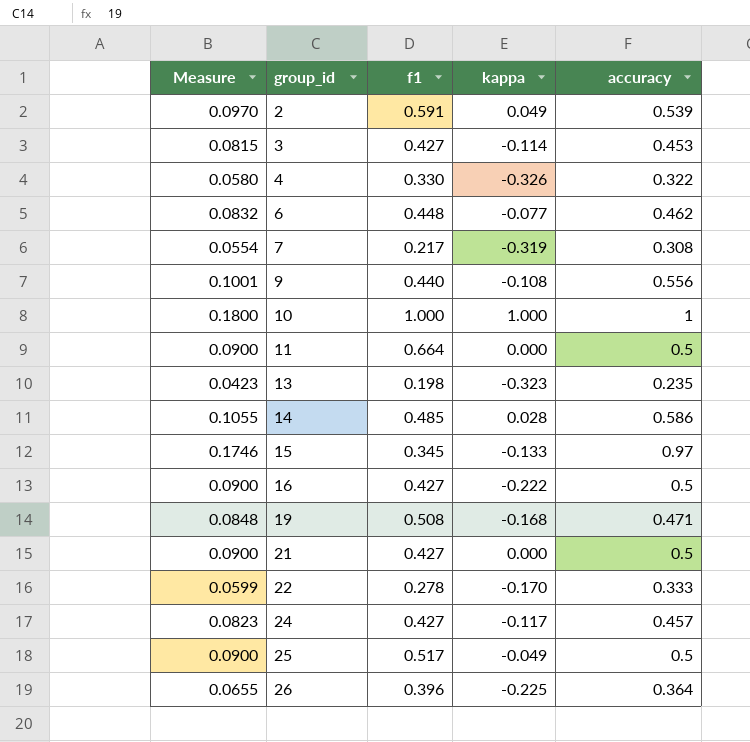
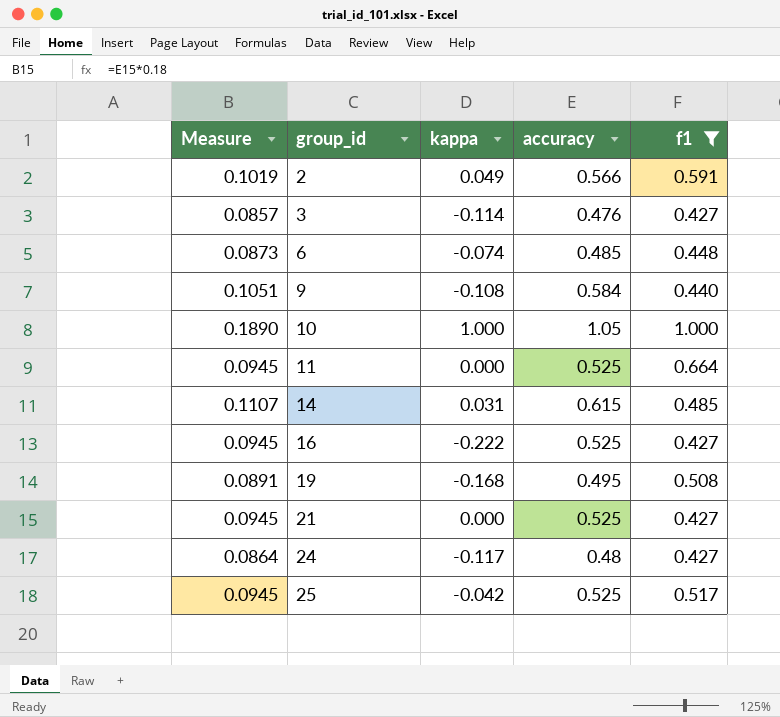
filter: none -> f1 >= 0.427
column f1 | position: 3 -> 5
2 | Measure: 0.0970 -> 0.1019
2 | accuracy: 0.539 -> 0.566
3 | Measure: 0.0815 -> 0.0857
3 | accuracy: 0.453 -> 0.476
6 | Measure: 0.0832 -> 0.0873
6 | kappa: -0.077 -> -0.074
6 | accuracy: 0.462 -> 0.485
9 | Measure: 0.1001 -> 0.1051
9 | accuracy: 0.556 -> 0.584
10 | Measure: 0.1800 -> 0.1890
10 | accuracy: 1 -> 1.05
11 | Measure: 0.0900 -> 0.0945
11 | accuracy: 0.5 -> 0.525
14 | Measure: 0.1055 -> 0.1107
14 | kappa: 0.028 -> 0.031
14 | accuracy: 0.586 -> 0.615
16 | Measure: 0.0900 -> 0.0945
16 | accuracy: 0.5 -> 0.525
19 | Measure: 0.0848 -> 0.0891
19 | accuracy: 0.471 -> 0.495
21 | Measure: 0.0900 -> 0.0945
21 | accuracy: 0.5 -> 0.525
24 | Measure: 0.0823 -> 0.0864
24 | accuracy: 0.457 -> 0.48
25 | Measure: 0.0900 -> 0.0945
25 | kappa: -0.049 -> -0.042
25 | accuracy: 0.5 -> 0.525

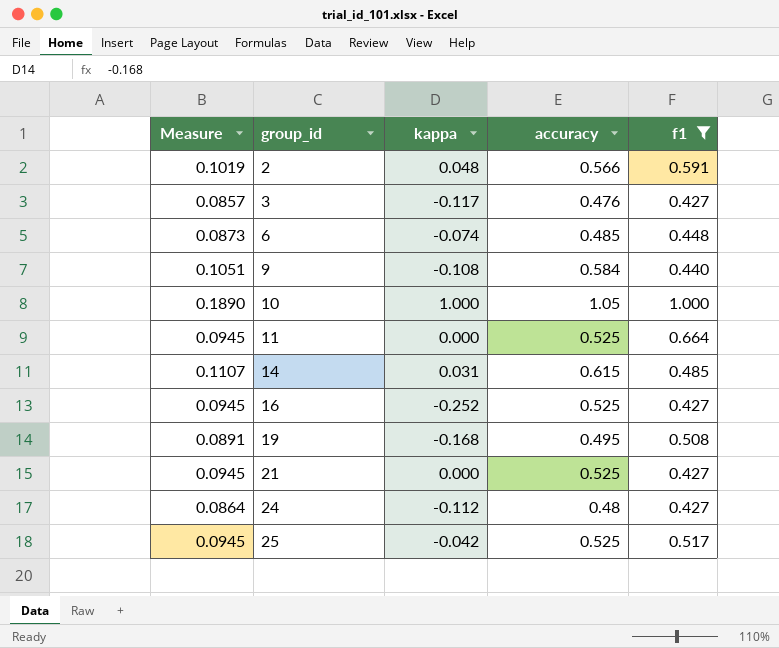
2 | kappa: 0.049 -> 0.048
3 | kappa: -0.114 -> -0.117
16 | kappa: -0.222 -> -0.252
24 | kappa: -0.117 -> -0.112

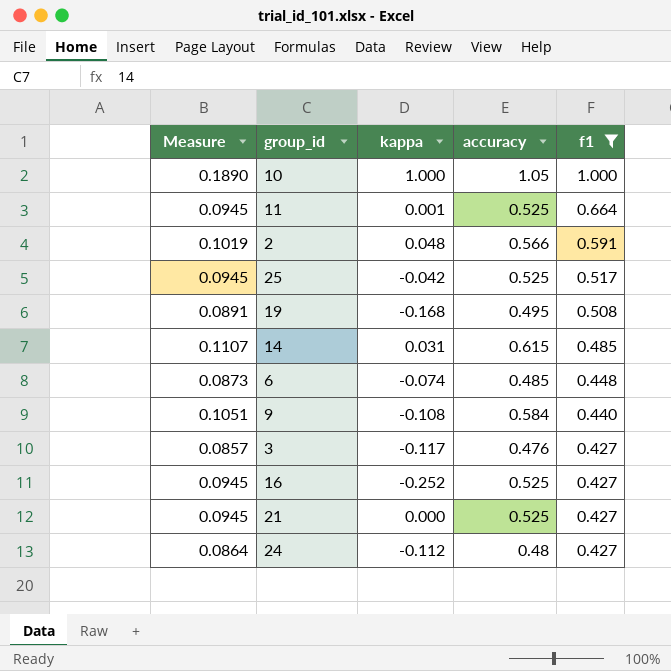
row order: group_id ascending -> f1 descending
11 | kappa: 0.000 -> 0.001

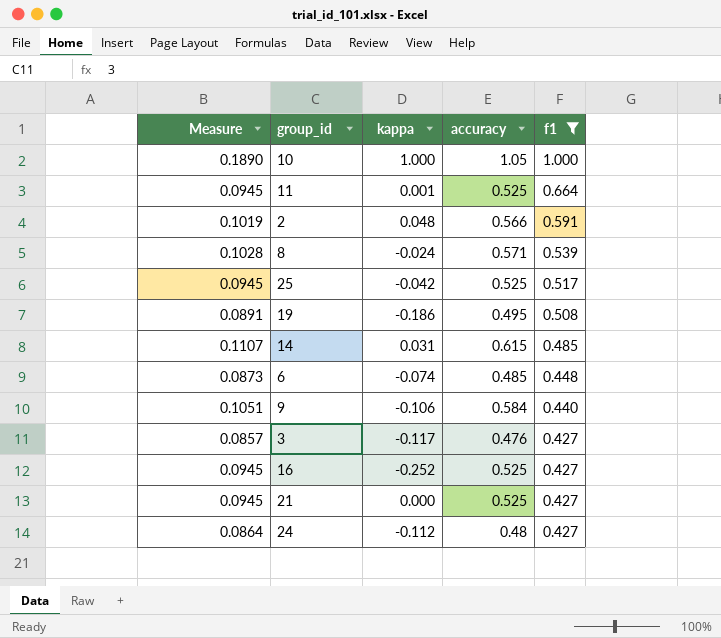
row 8: none -> 0.1028 | -0.024 | 0.571 | 0.539
19 | kappa: -0.168 -> -0.186
9 | kappa: -0.108 -> -0.106

